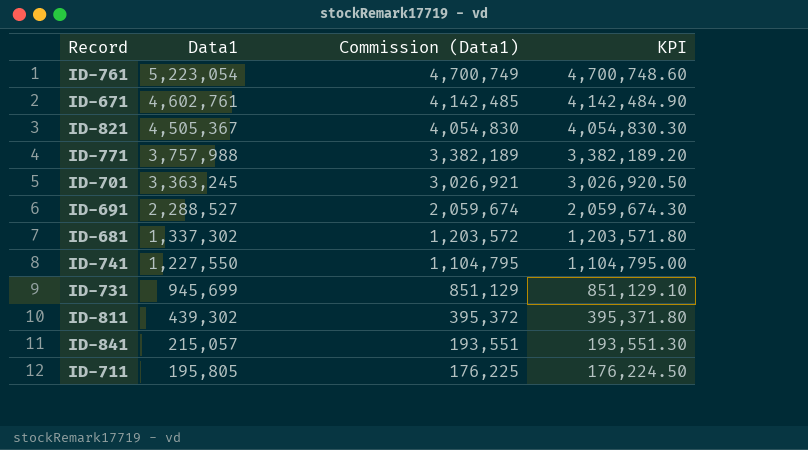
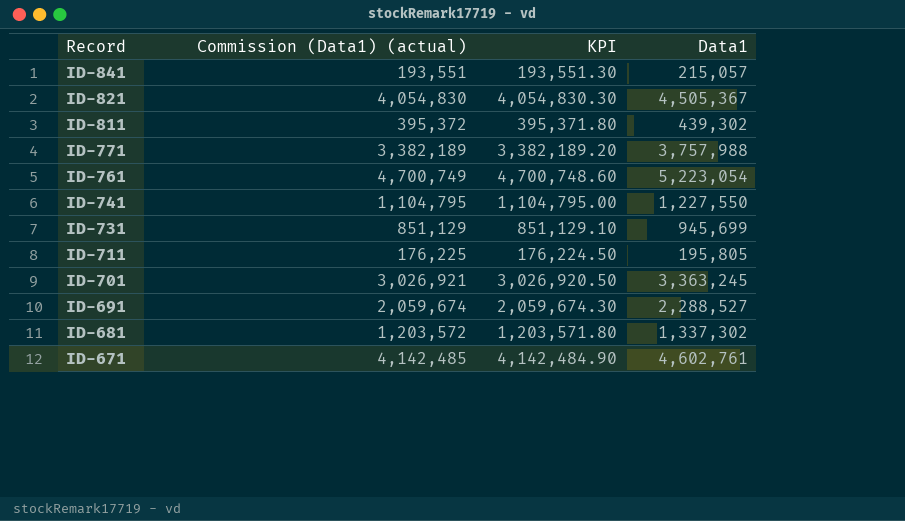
row order: Data1 descending -> Record descending
column name: Commission (Data1) -> Commission (Data1) (actual)
column Data1 | position: 2 -> 4

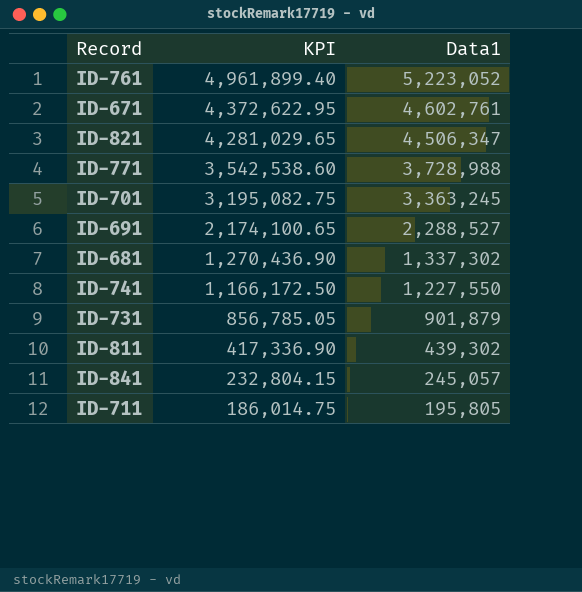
row order: Record descending -> KPI descending
column Commission (Data1) (actual) | formula: [Data1] * 0.9 -> none
column KPI | formula: [Data1] * 0.9 -> [Data1] * 0.95
ID-761 | Data1: 5,223,054 -> 5,223,052
ID-821 | Data1: 4,505,367 -> 4,506,347
ID-771 | Data1: 3,757,988 -> 3,728,988
ID-731 | Data1: 945,699 -> 901,879
ID-841 | Data1: 215,057 -> 245,057

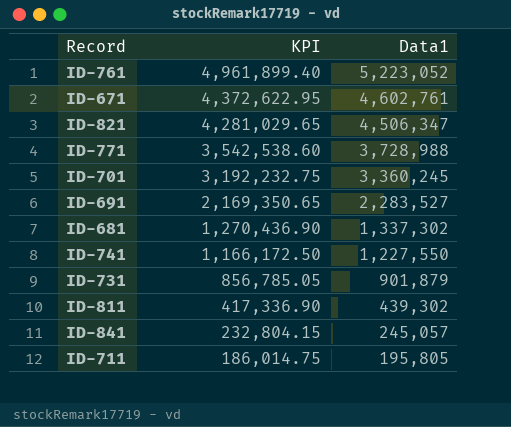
ID-701 | KPI: 3,195,082.75 -> 3,192,232.75
ID-701 | Data1: 3,363,245 -> 3,360,245
ID-691 | KPI: 2,174,100.65 -> 2,169,350.65
ID-691 | Data1: 2,288,527 -> 2,283,527

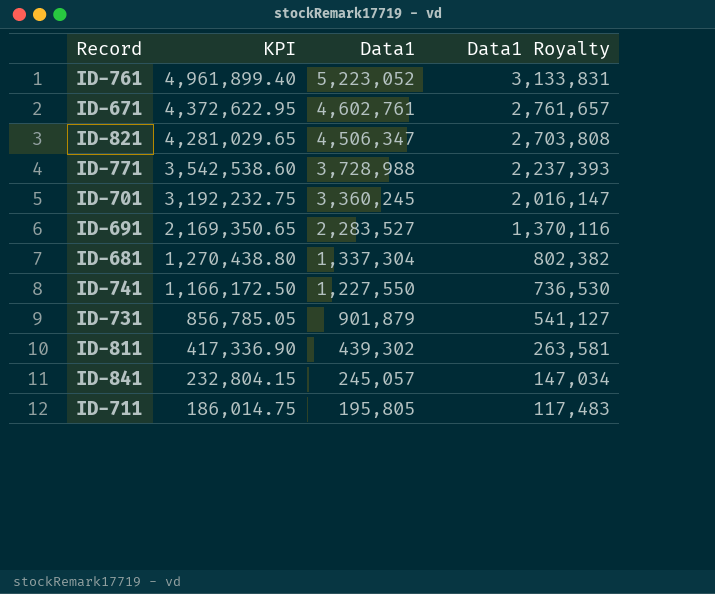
column Data1 Royalty | formula: none -> [Data1] * 0.6
ID-681 | KPI: 1,270,436.90 -> 1,270,438.80
ID-681 | Data1: 1,337,302 -> 1,337,304

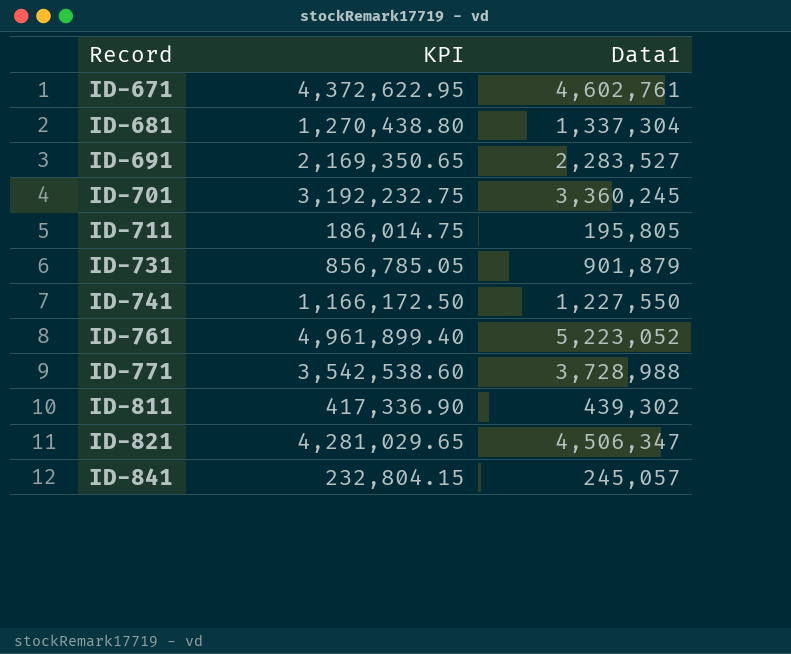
row order: KPI descending -> Record ascending
column Data1 Royalty | formula: [Data1] * 0.6 -> none

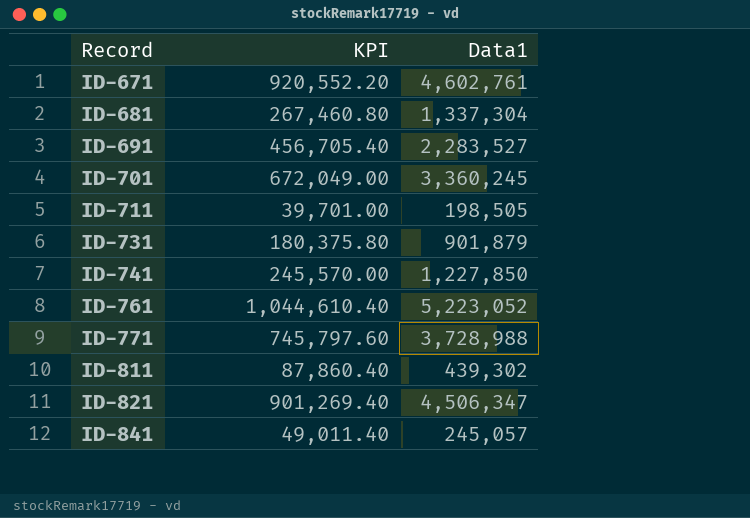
column KPI | formula: [Data1] * 0.95 -> [Data1] * 0.2
ID-711 | Data1: 195,805 -> 198,505
ID-741 | Data1: 1,227,550 -> 1,227,850

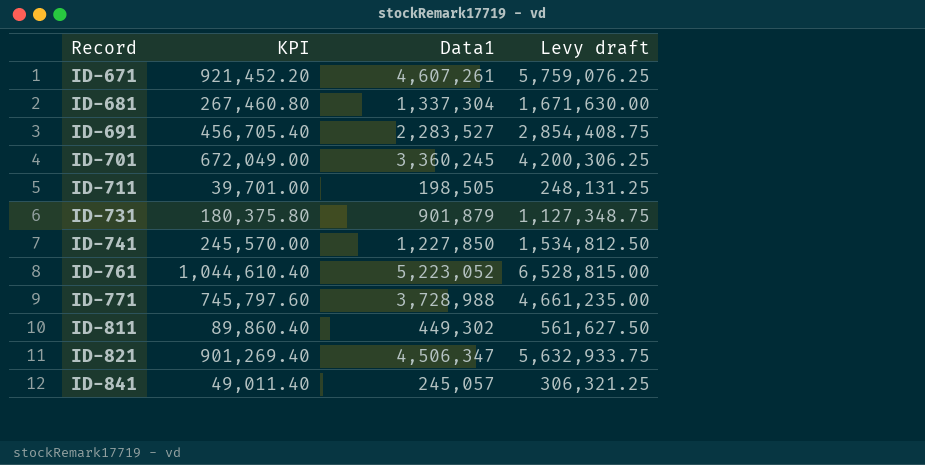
column Levy draft | formula: none -> [Data1] * 1.25
ID-671 | KPI: 920,552.20 -> 921,452.20
ID-671 | Data1: 4,602,761 -> 4,607,261
ID-811 | KPI: 87,860.40 -> 89,860.40
ID-811 | Data1: 439,302 -> 449,302

